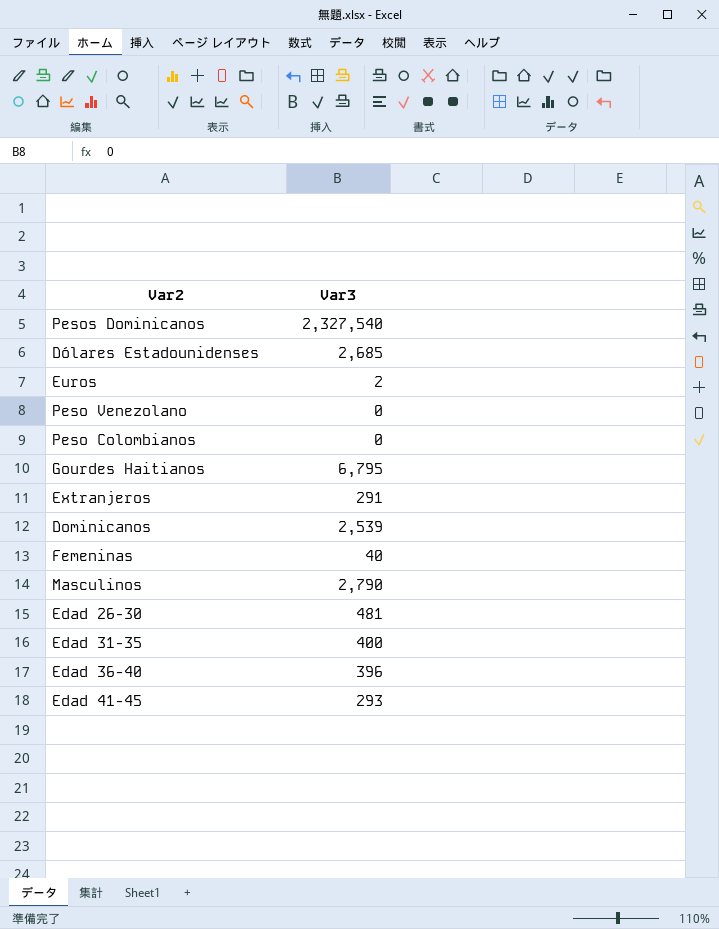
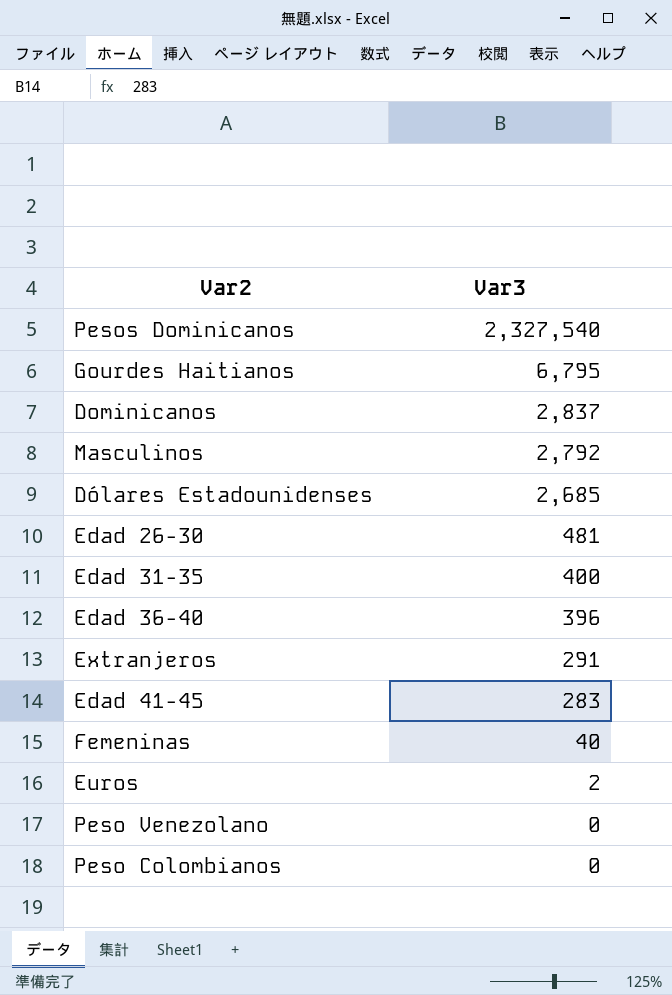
row order: none -> Var3 descending
Dominicanos | Var3: 2,539 -> 2,837
Masculinos | Var3: 2,790 -> 2,792
Edad 41-45 | Var3: 293 -> 283

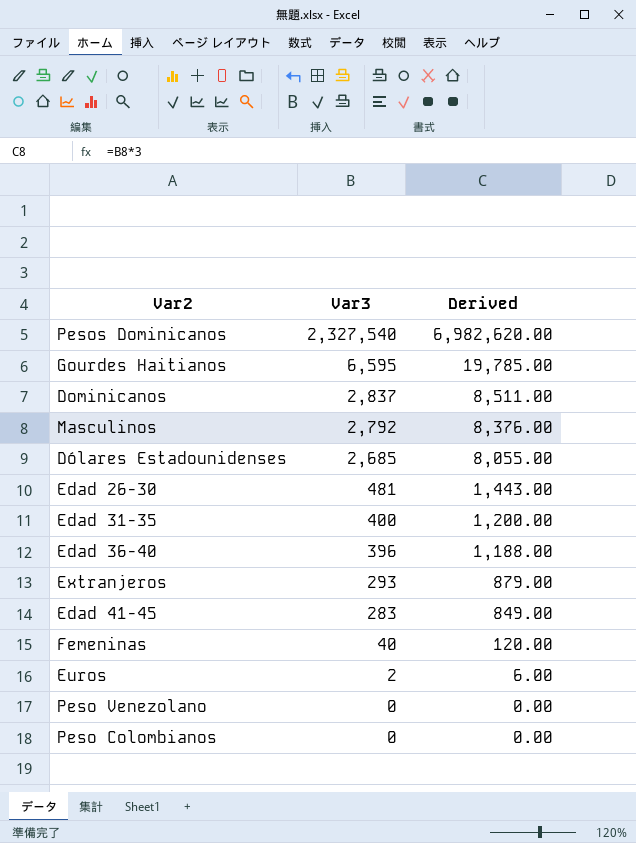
column Derived | formula: none -> [Var3] * 3
Gourdes Haitianos | Var3: 6,795 -> 6,595
Extranjeros | Var3: 291 -> 293

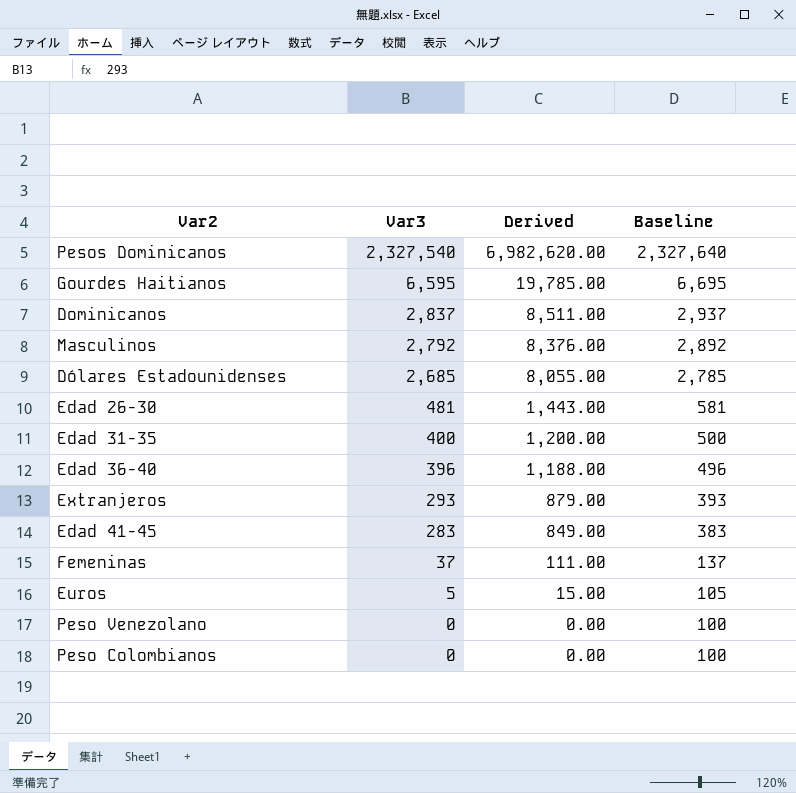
column Baseline | formula: none -> [Var3] + 100
Femeninas | Var3: 40 -> 37
Femeninas | Derived: 120.00 -> 111.00
Euros | Var3: 2 -> 5
Euros | Derived: 6.00 -> 15.00

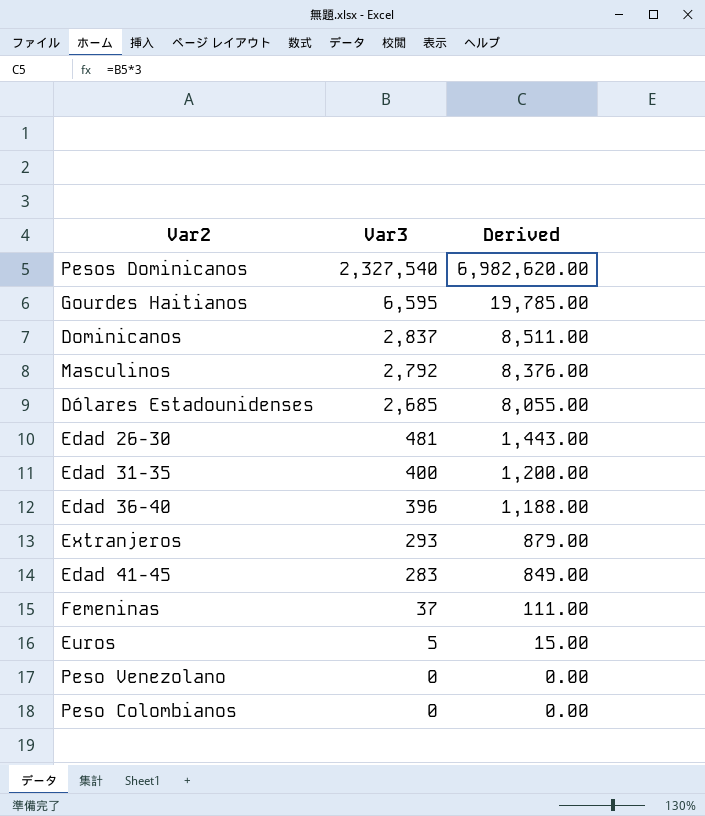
column Baseline | formula: [Var3] + 100 -> none

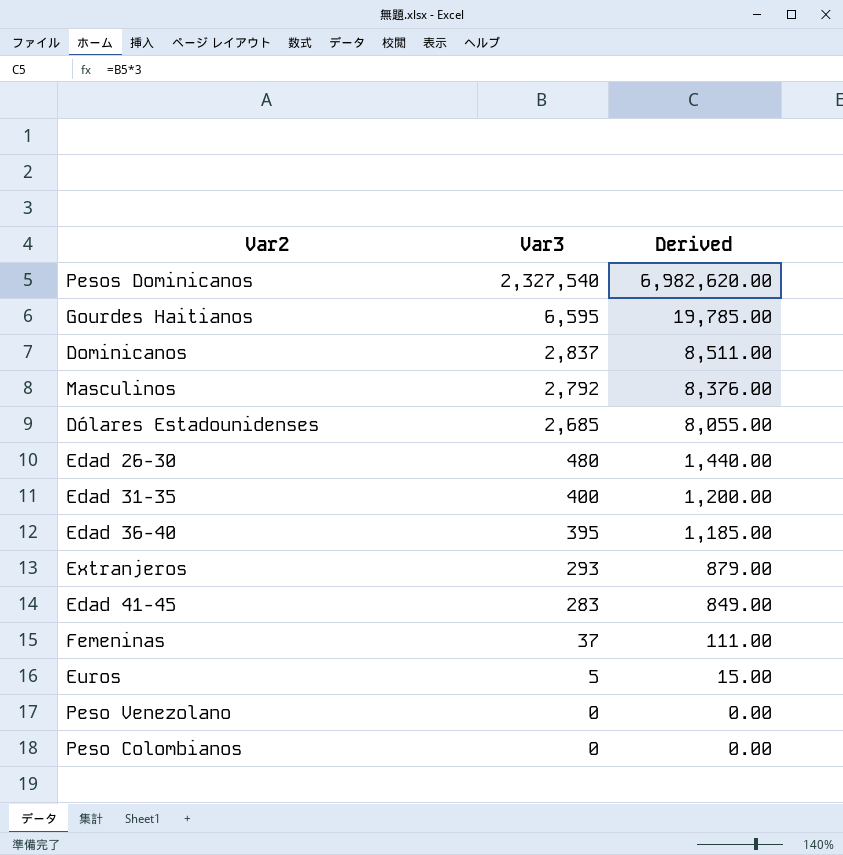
Edad 26-30 | Var3: 481 -> 480
Edad 26-30 | Derived: 1,443.00 -> 1,440.00
Edad 36-40 | Var3: 396 -> 395
Edad 36-40 | Derived: 1,188.00 -> 1,185.00

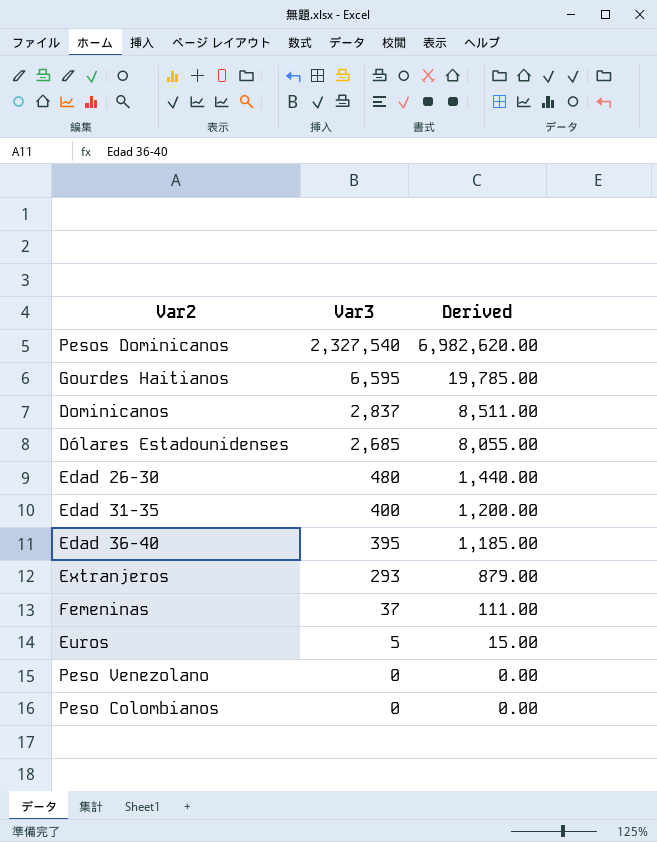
row Masculinos: 2,792 | 8,376.00 -> none
row Edad 41-45: 283 | 849.00 -> none

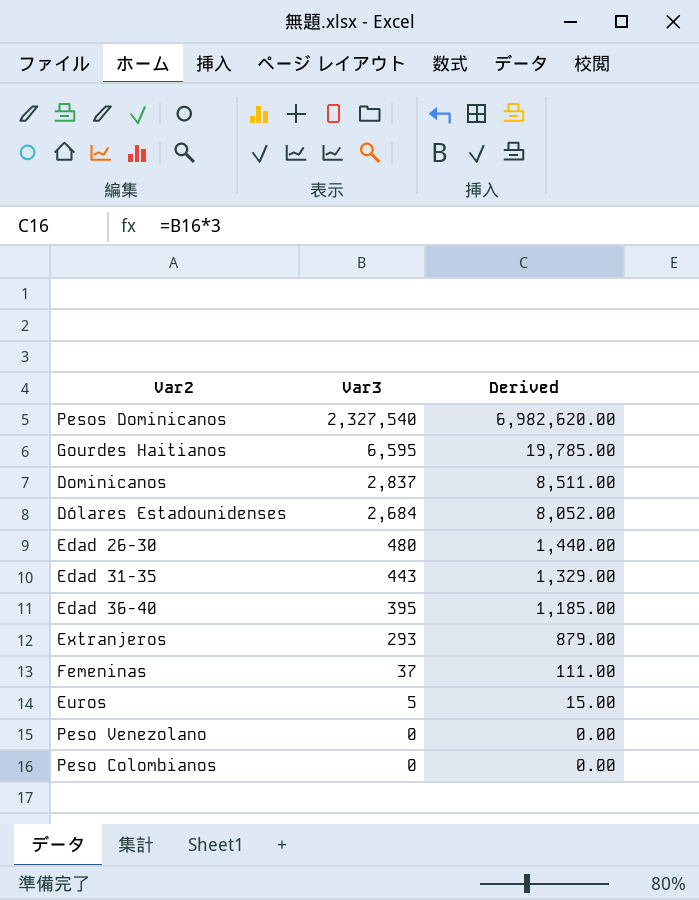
Dólares Estadounidenses | Var3: 2,685 -> 2,684
Dólares Estadounidenses | Derived: 8,055.00 -> 8,052.00
Edad 31-35 | Var3: 400 -> 443
Edad 31-35 | Derived: 1,200.00 -> 1,329.00

